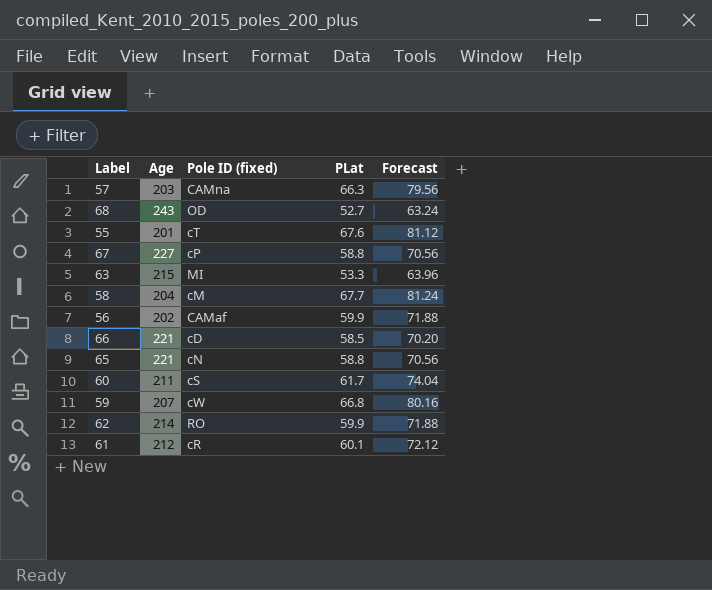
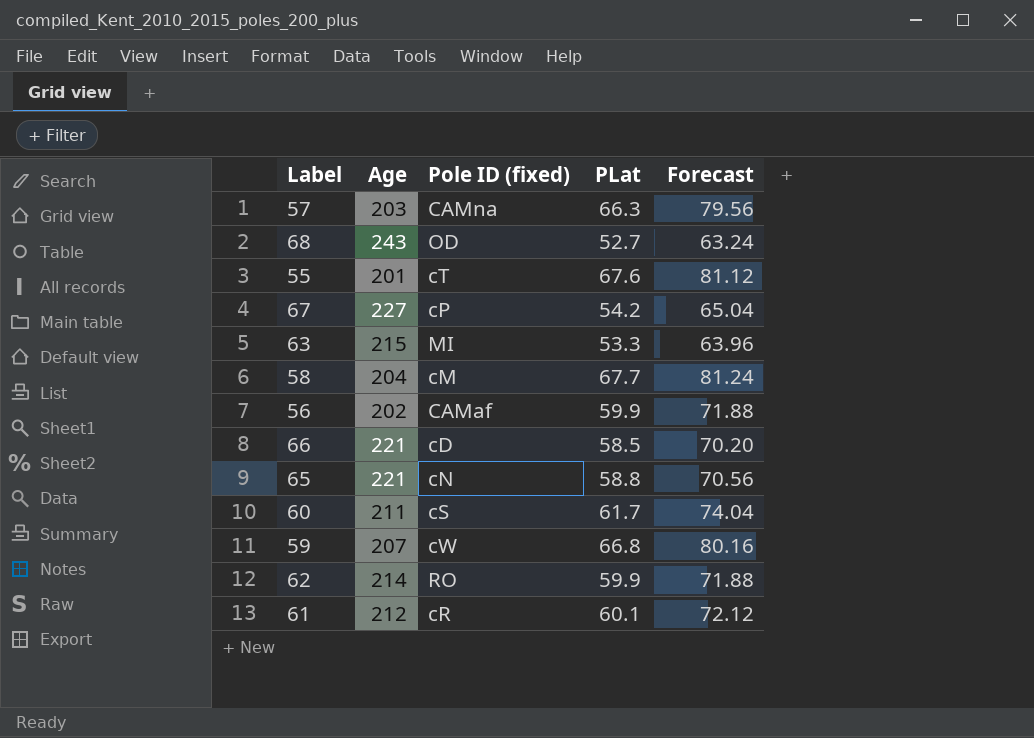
67 | PLat: 58.8 -> 54.2
67 | Forecast: 70.56 -> 65.04

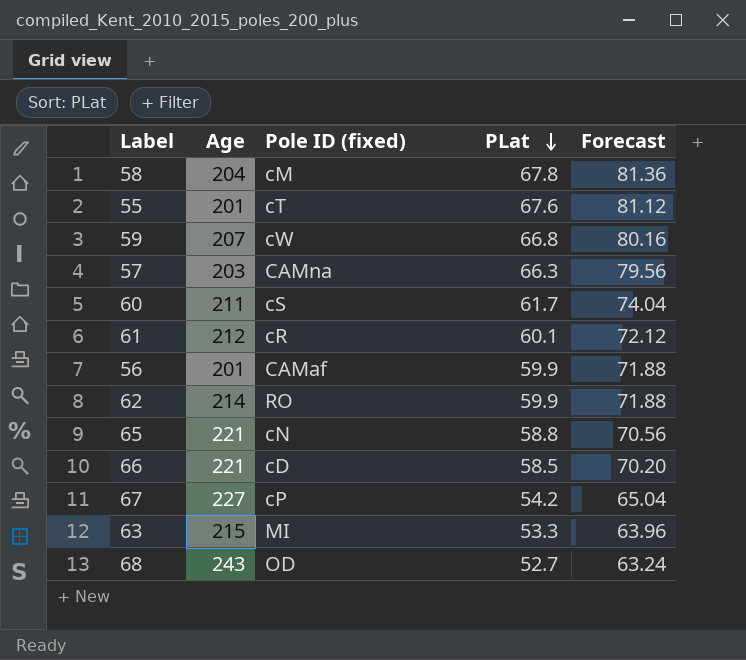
row order: none -> PLat descending
58 | PLat: 67.7 -> 67.8
58 | Forecast: 81.24 -> 81.36
56 | Age: 202 -> 201

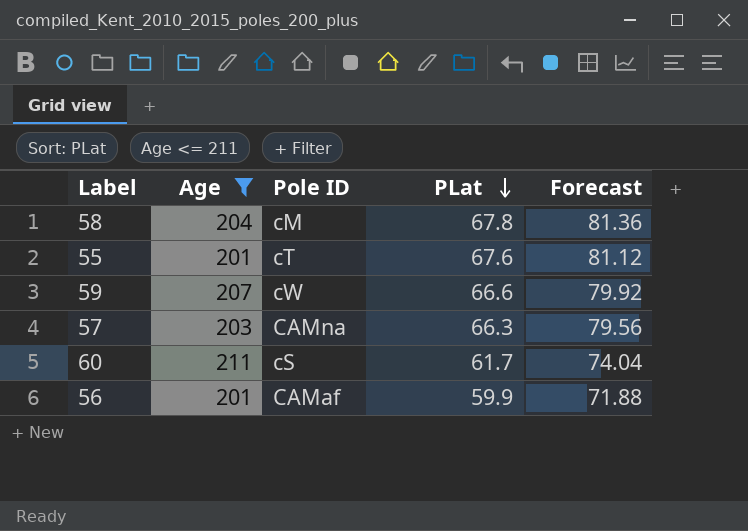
filter: none -> Age <= 211
column name: Pole ID (fixed) -> Pole ID
59 | PLat: 66.8 -> 66.6
59 | Forecast: 80.16 -> 79.92

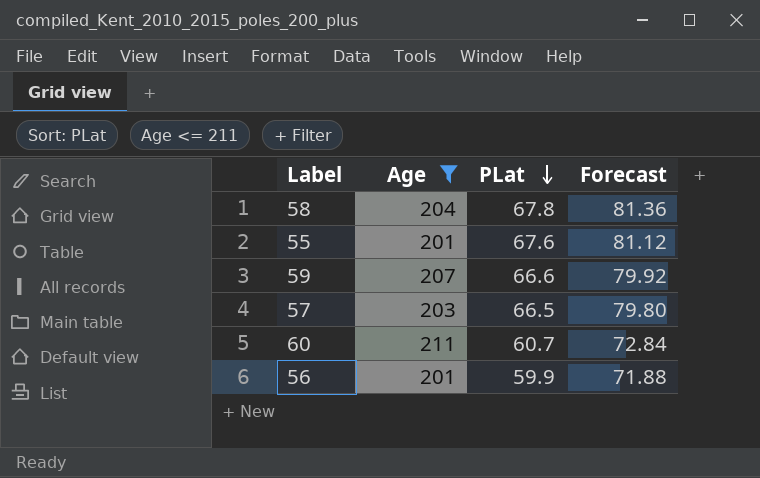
column Pole ID | position: 3 -> none
57 | PLat: 66.3 -> 66.5
57 | Forecast: 79.56 -> 79.80
60 | PLat: 61.7 -> 60.7
60 | Forecast: 74.04 -> 72.84

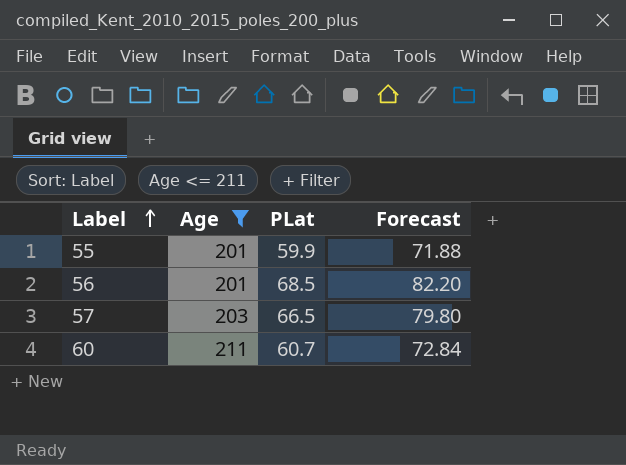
row order: PLat descending -> Label ascending
row 58: 204 | 67.8 | 81.36 -> none
row 59: 207 | 66.6 | 79.92 -> none
55 | PLat: 67.6 -> 59.9
55 | Forecast: 81.12 -> 71.88
56 | PLat: 59.9 -> 68.5
56 | Forecast: 71.88 -> 82.20

